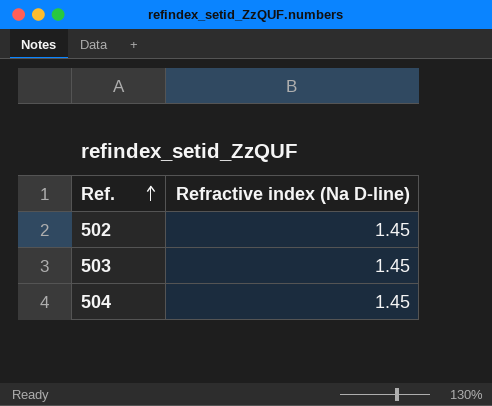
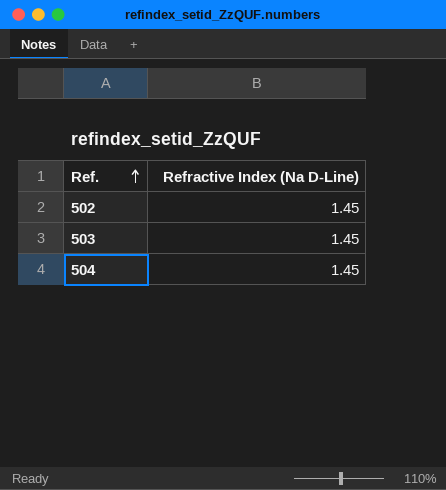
column name: Refractive index (Na D-line) -> Refractive Index (Na D-Line)

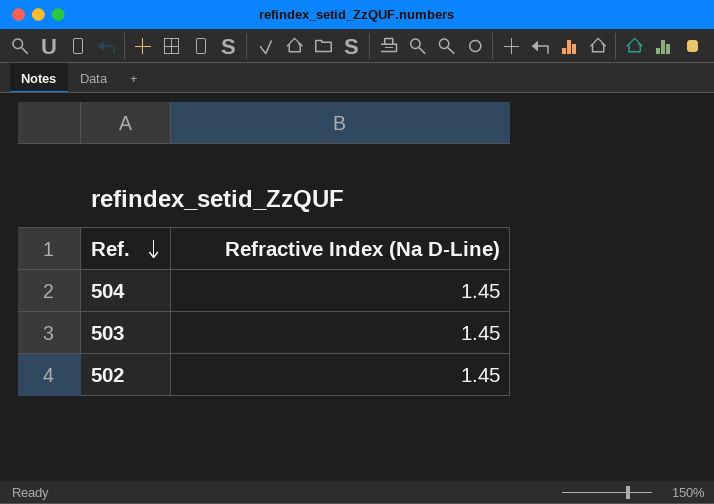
row order: Ref. ascending -> Ref. descending

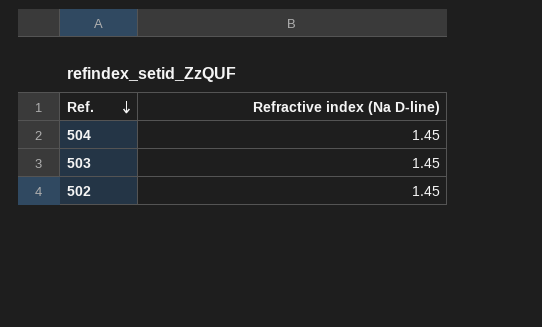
column name: Refractive Index (Na D-Line) -> Refractive index (Na D-line)

